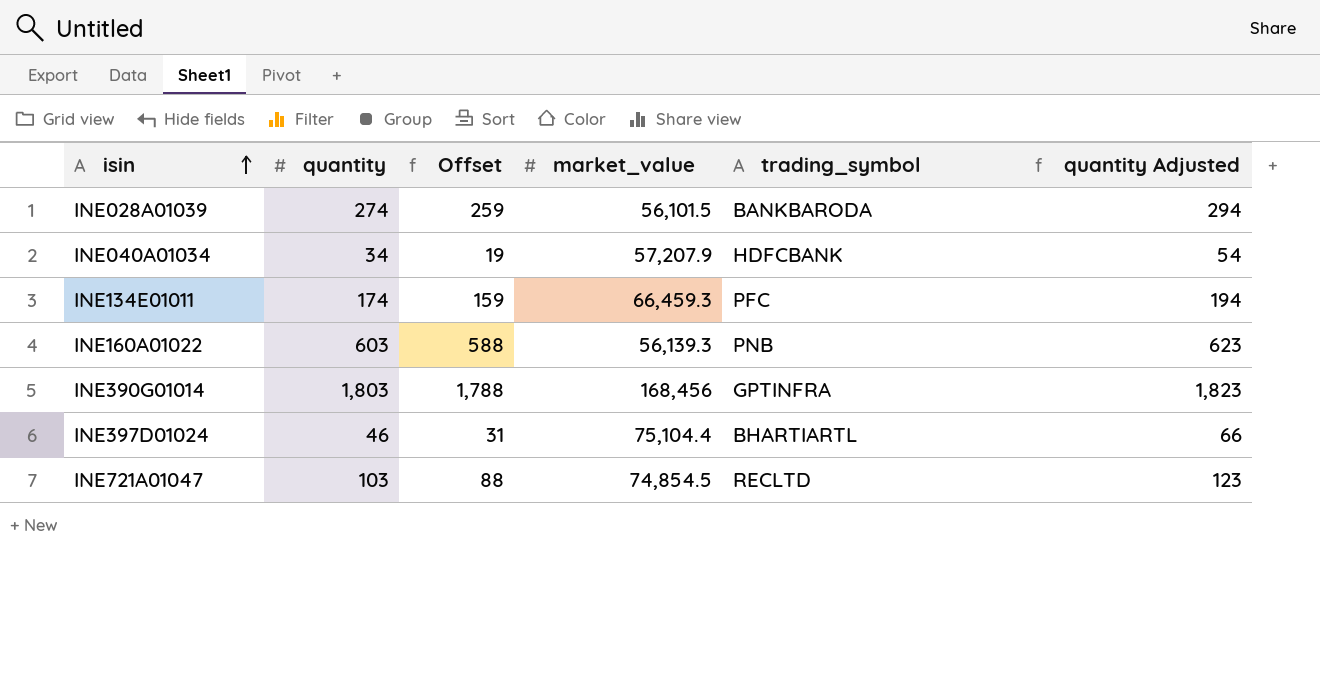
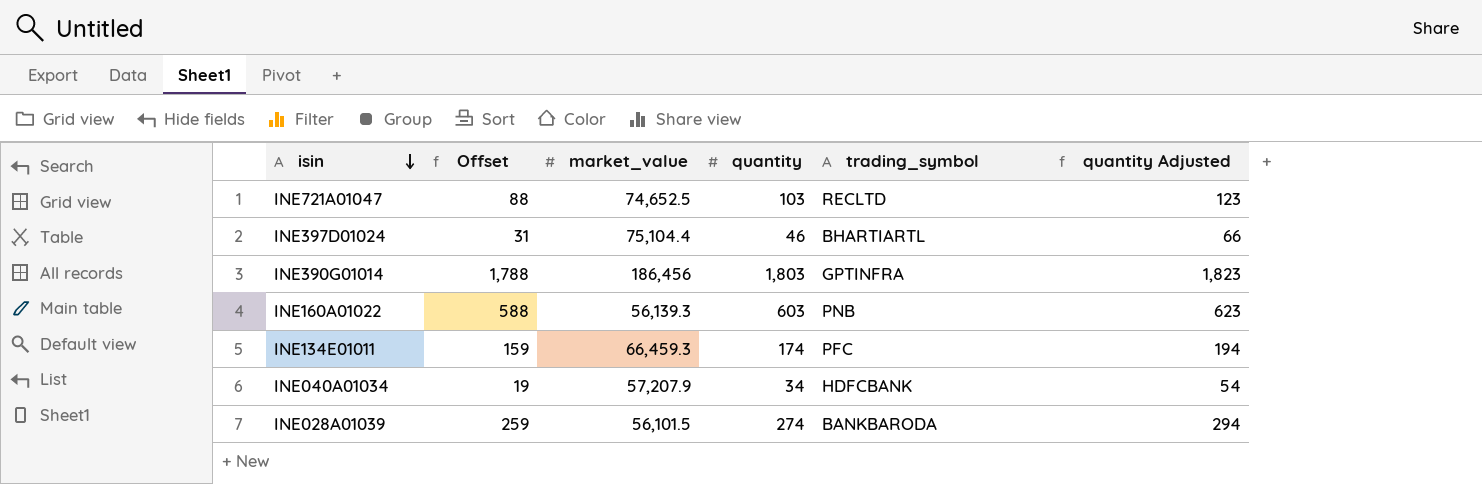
row order: isin ascending -> isin descending
column quantity | position: 2 -> 4
INE721A01047 | market_value: 74,854.5 -> 74,652.5
INE390G01014 | market_value: 168,456 -> 186,456

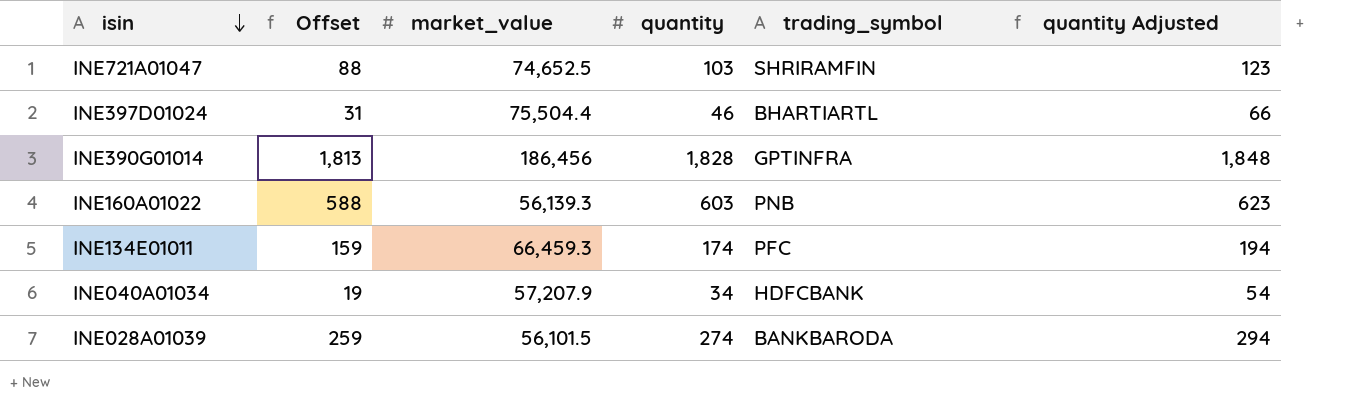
INE721A01047 | trading_symbol: RECLTD -> SHRIRAMFIN
INE397D01024 | market_value: 75,104.4 -> 75,504.4
INE390G01014 | Offset: 1,788 -> 1,813
INE390G01014 | quantity: 1,803 -> 1,828
INE390G01014 | quantity Adjusted: 1,823 -> 1,848

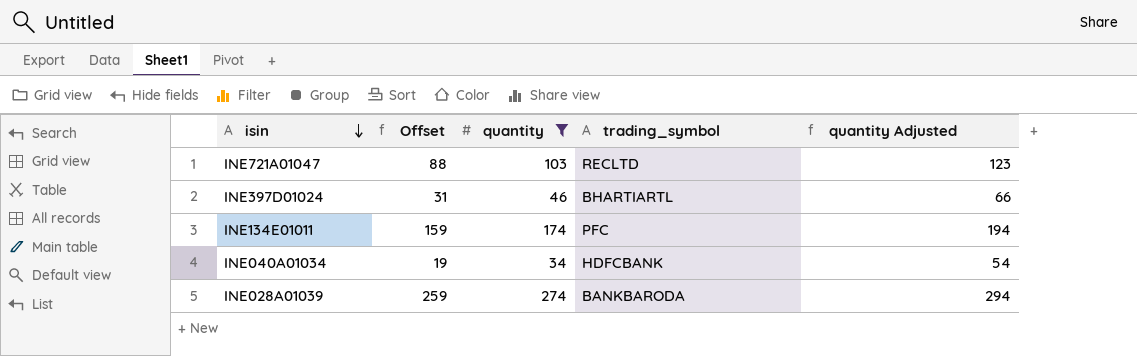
filter: none -> quantity <= 274
column market_value | position: 3 -> none
INE721A01047 | trading_symbol: SHRIRAMFIN -> RECLTD

